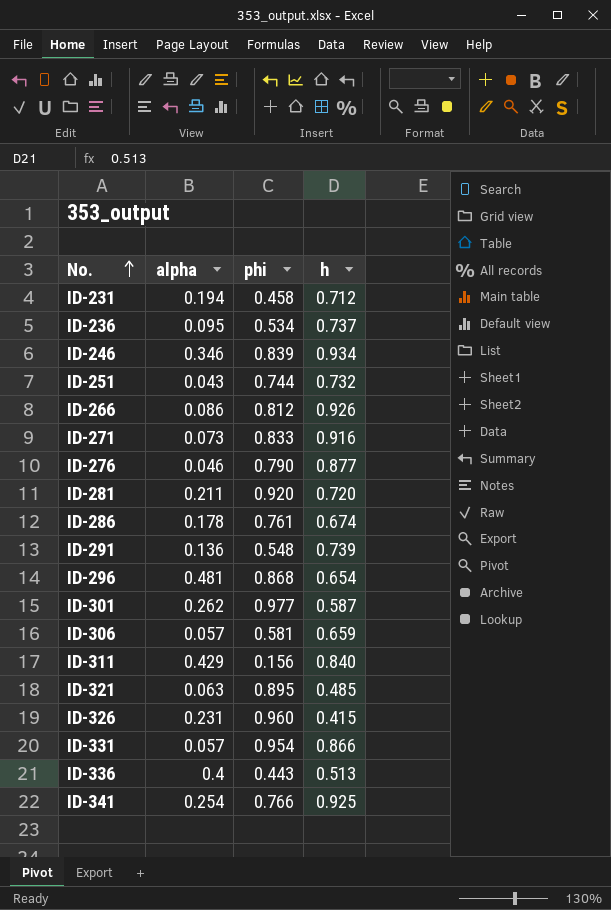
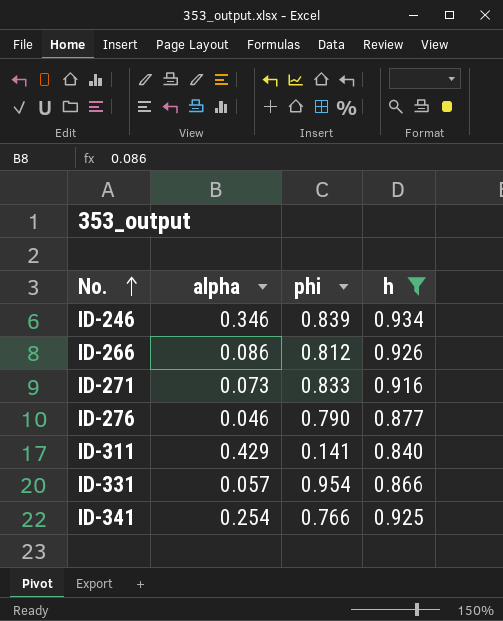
filter: none -> h >= 0.840
ID-311 | phi: 0.156 -> 0.141

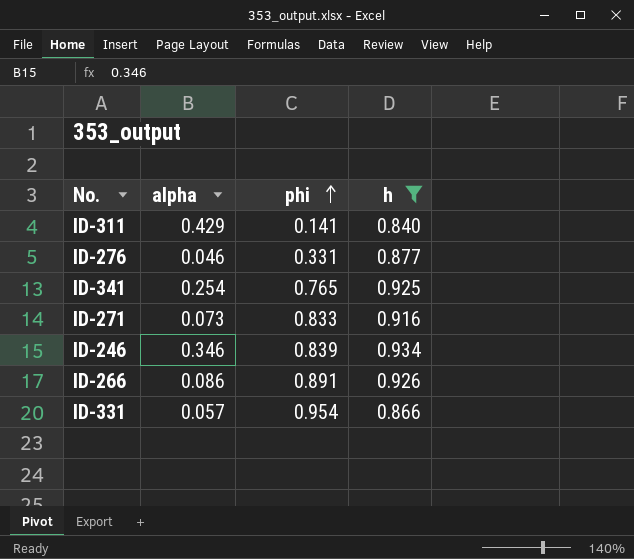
row order: No. ascending -> phi ascending
ID-276 | phi: 0.790 -> 0.331
ID-341 | phi: 0.766 -> 0.765
ID-266 | phi: 0.812 -> 0.891

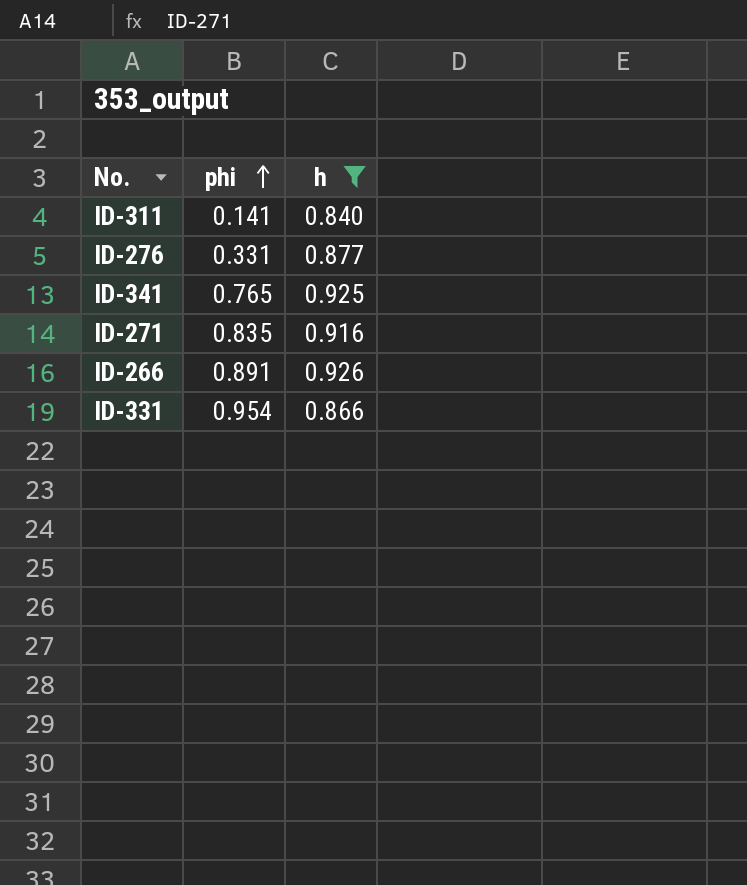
column alpha | position: 2 -> none
row ID-246: 0.346 | 0.839 | 0.934 -> none
ID-271 | phi: 0.833 -> 0.835

